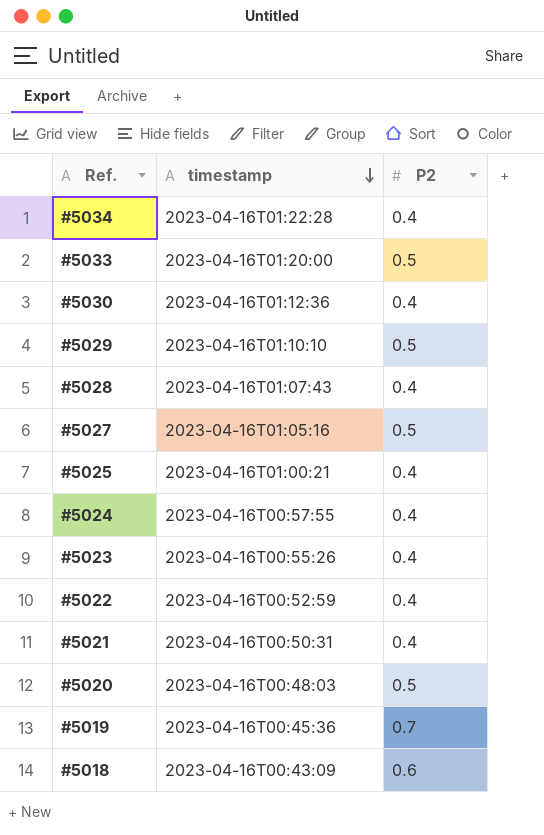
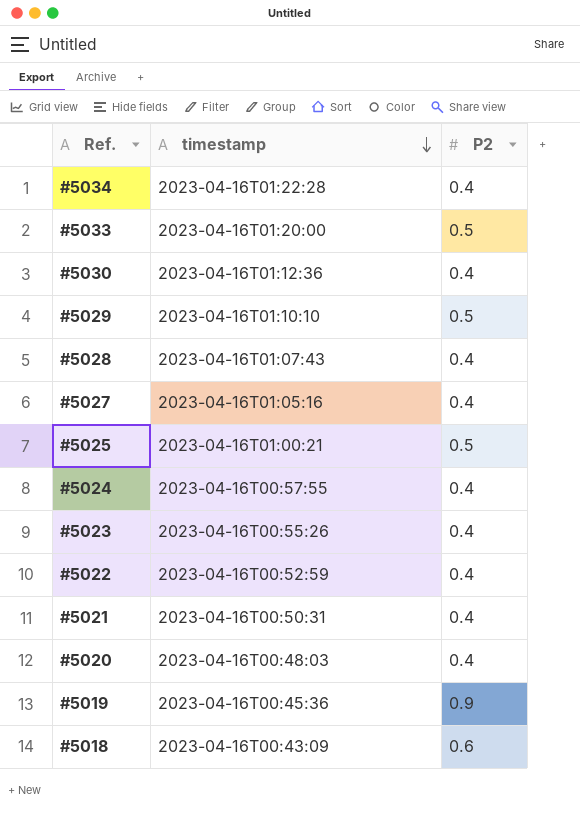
#5027 | P2: 0.5 -> 0.4
#5025 | P2: 0.4 -> 0.5
#5020 | P2: 0.5 -> 0.4
#5019 | P2: 0.7 -> 0.9

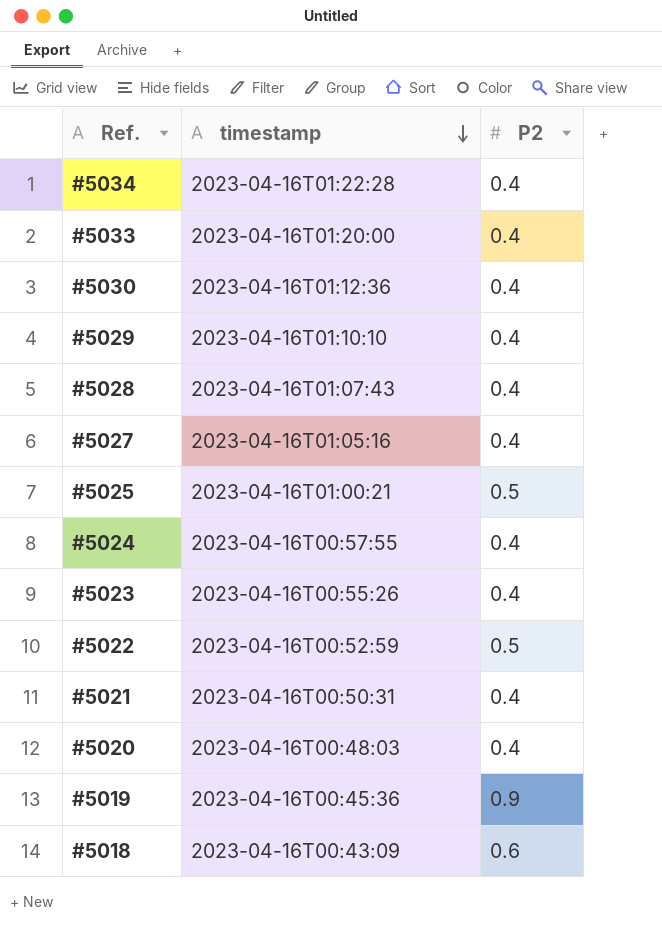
#5033 | P2: 0.5 -> 0.4
#5029 | P2: 0.5 -> 0.4
#5022 | P2: 0.4 -> 0.5

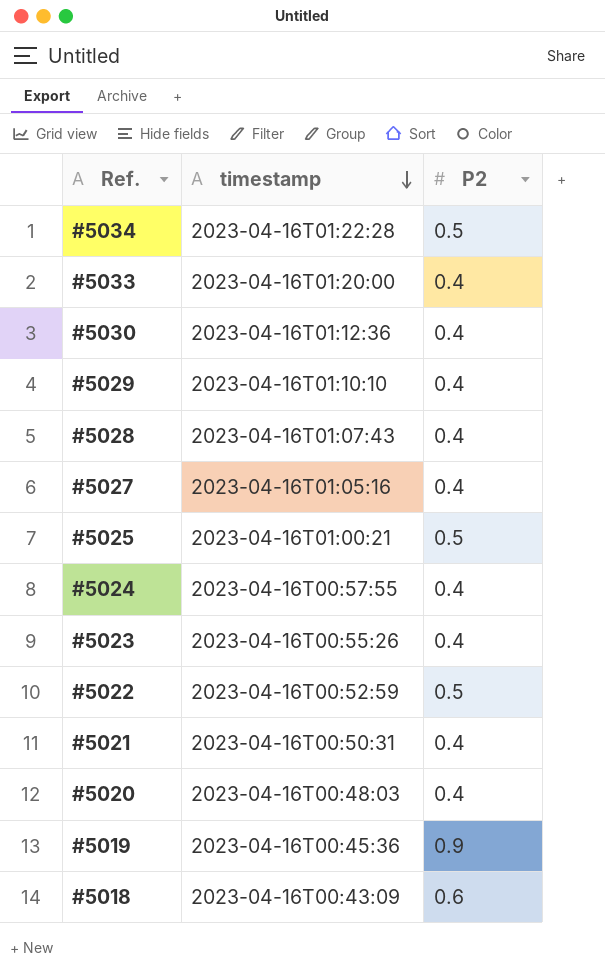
#5034 | P2: 0.4 -> 0.5

